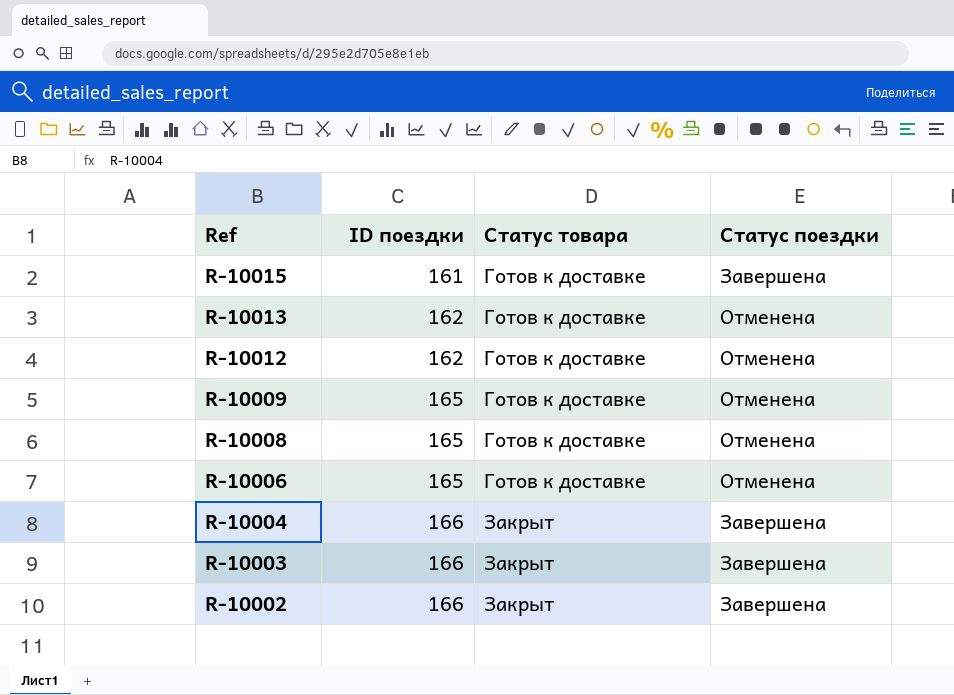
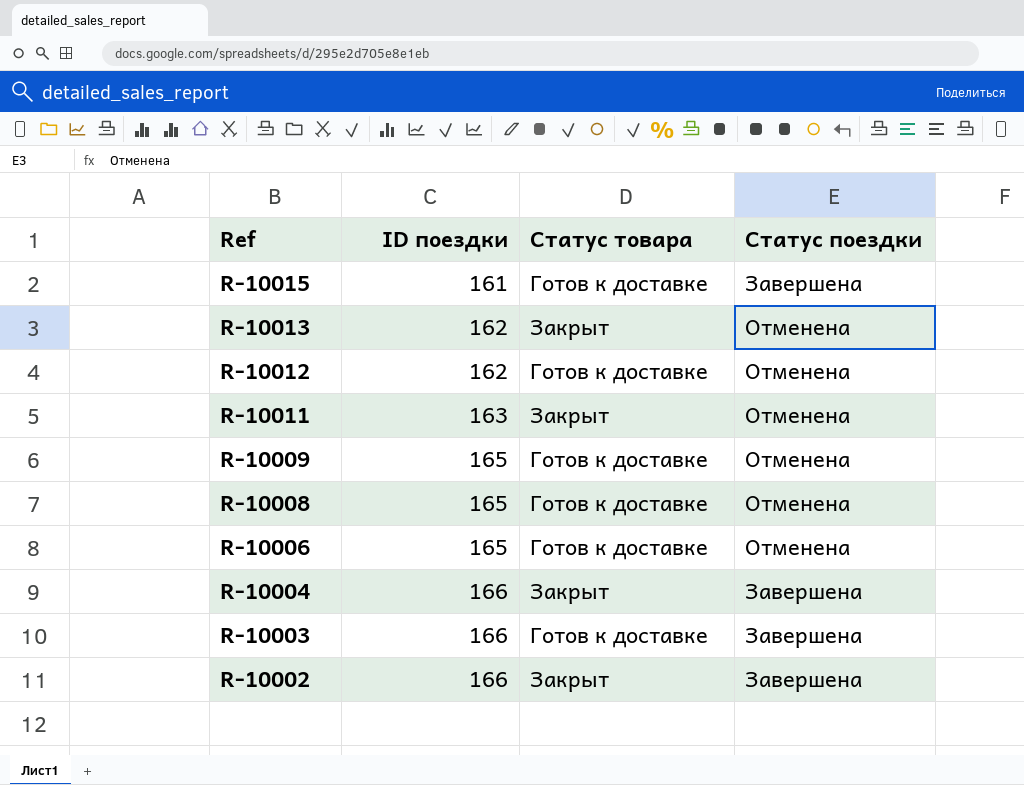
R-10013 | Статус товара: Готов к доставке -> Закрыт
row R-10011: none -> 163 | Закрыт | Отменена
R-10003 | Статус товара: Закрыт -> Готов к доставке

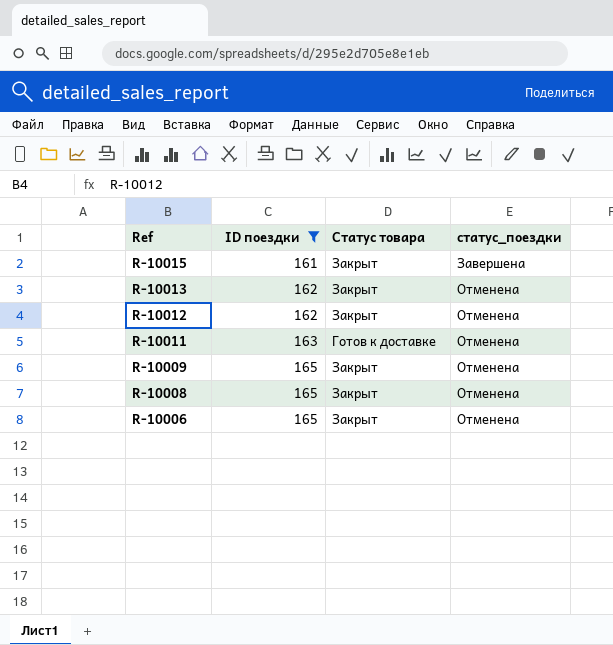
filter: none -> ID поездки != 166
column name: Статус поездки -> статус_поездки
R-10015 | Статус товара: Готов к доставке -> Закрыт
R-10012 | Статус товара: Готов к доставке -> Закрыт
R-10011 | Статус товара: Закрыт -> Готов к доставке
R-10009 | Статус товара: Готов к доставке -> Закрыт
R-10008 | Статус товара: Готов к доставке -> Закрыт
R-10006 | Статус товара: Готов к доставке -> Закрыт

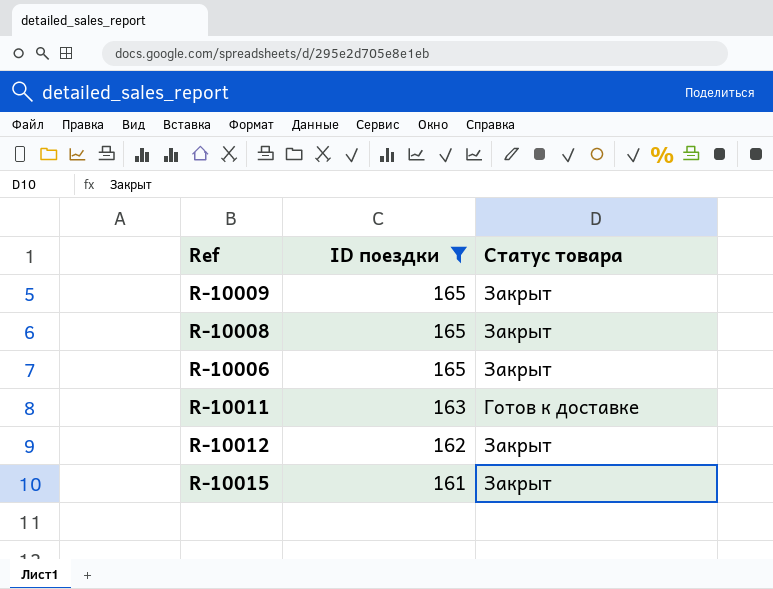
row order: Ref descending -> ID поездки descending
column статус_поездки | position: 4 -> none
row R-10013: 162 | Закрыт | Отменена -> none

